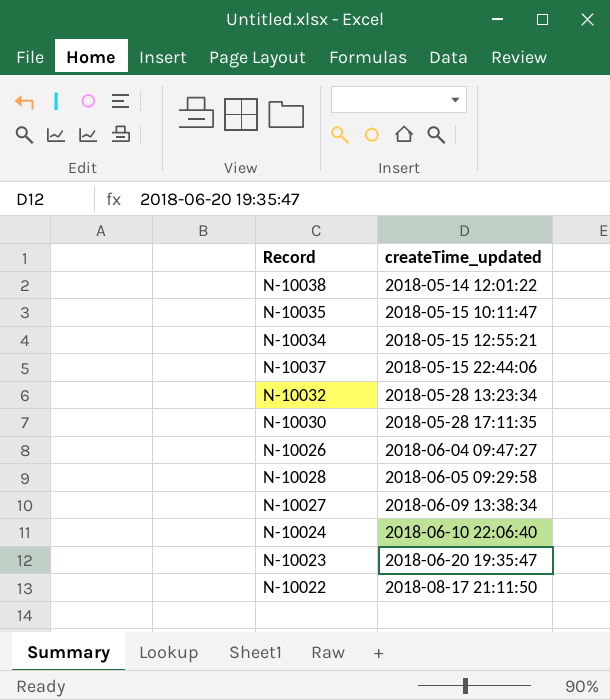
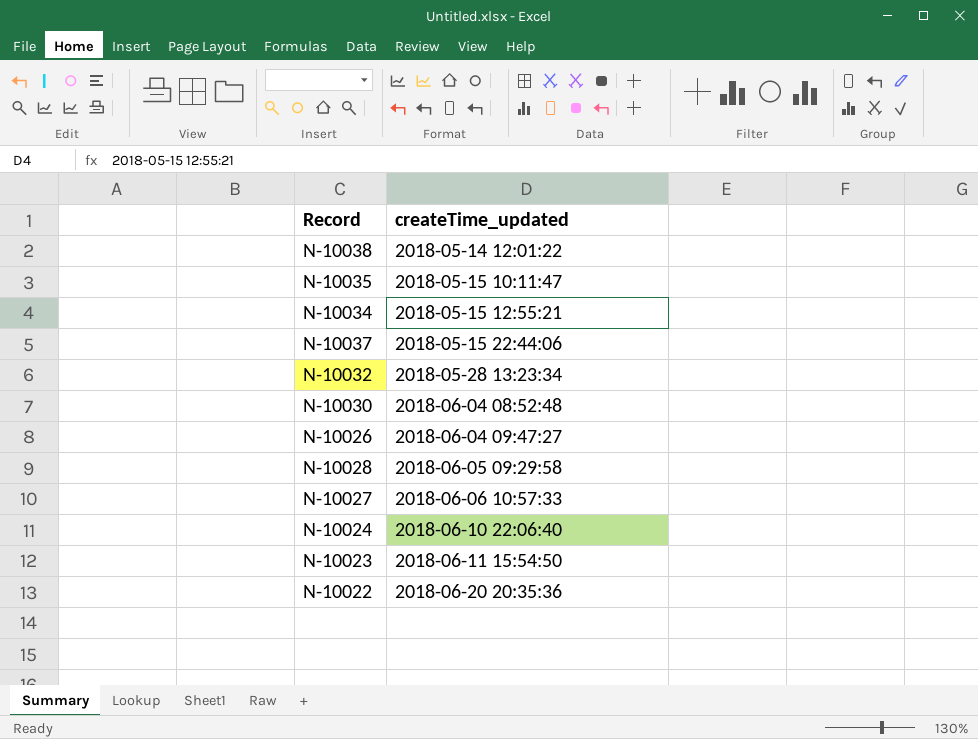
N-10030 | createTime_updated: 2018-05-28 17:11:35 -> 2018-06-04 08:52:48
N-10027 | createTime_updated: 2018-06-09 13:38:34 -> 2018-06-06 10:57:33
N-10023 | createTime_updated: 2018-06-20 19:35:47 -> 2018-06-11 15:54:50
N-10022 | createTime_updated: 2018-08-17 21:11:50 -> 2018-06-20 20:35:36

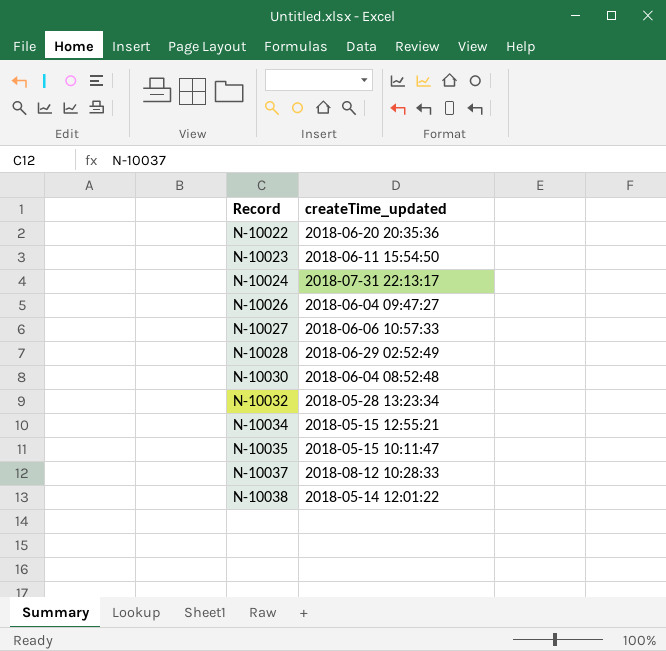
row order: createTime_updated ascending -> Record ascending
N-10024 | createTime_updated: 2018-06-10 22:06:40 -> 2018-07-31 22:13:17
N-10028 | createTime_updated: 2018-06-05 09:29:58 -> 2018-06-29 02:52:49
N-10037 | createTime_updated: 2018-05-15 22:44:06 -> 2018-08-12 10:28:33

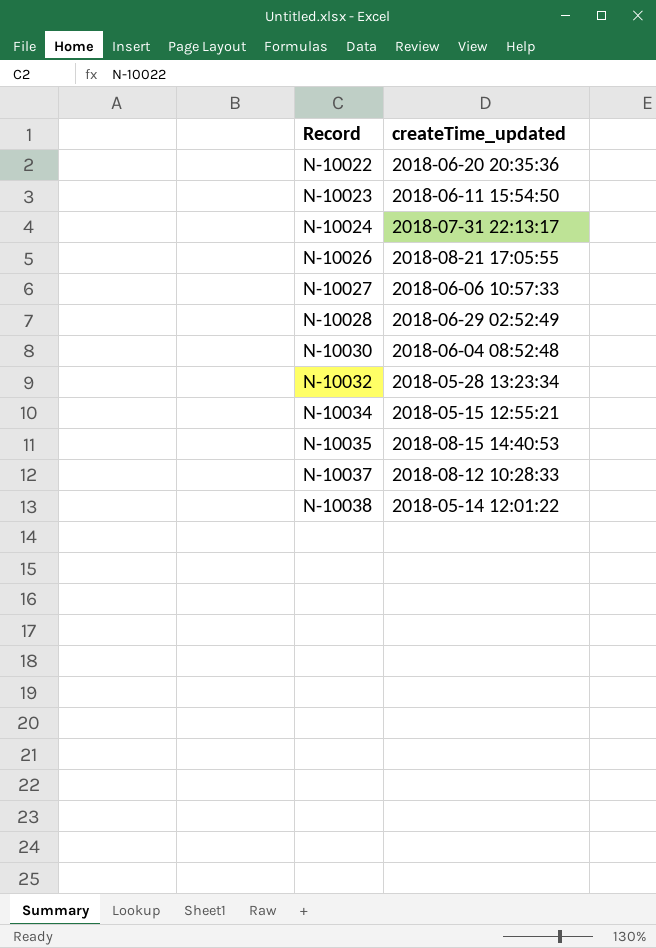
N-10026 | createTime_updated: 2018-06-04 09:47:27 -> 2018-08-21 17:05:55
N-10035 | createTime_updated: 2018-05-15 10:11:47 -> 2018-08-15 14:40:53

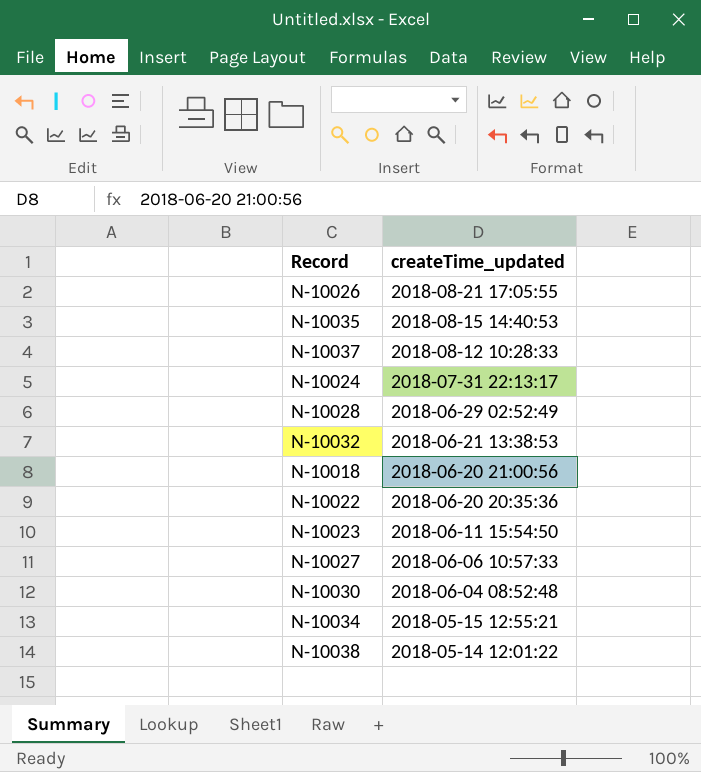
row order: Record ascending -> createTime_updated descending
N-10032 | createTime_updated: 2018-05-28 13:23:34 -> 2018-06-21 13:38:53
row N-10018: none -> 2018-06-20 21:00:56

